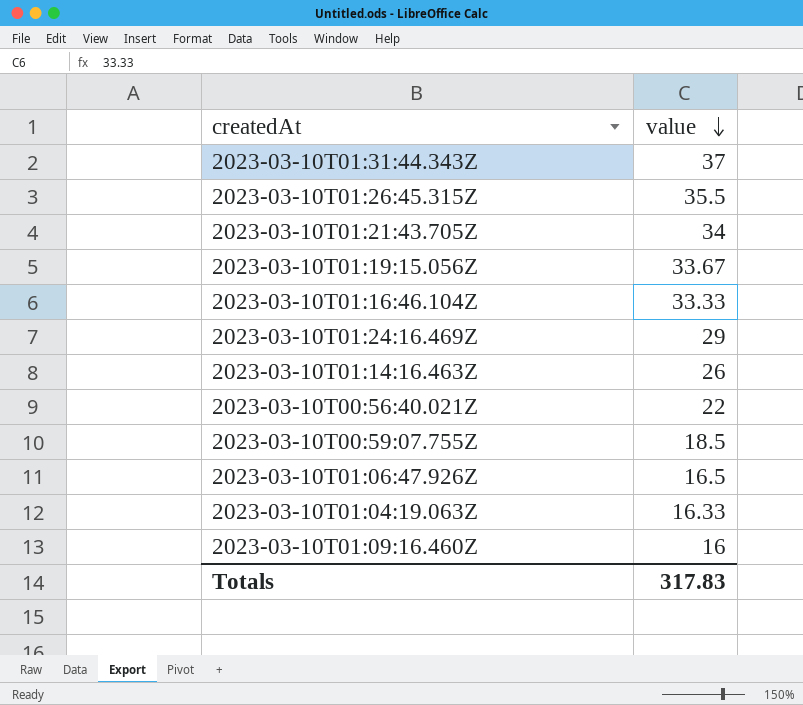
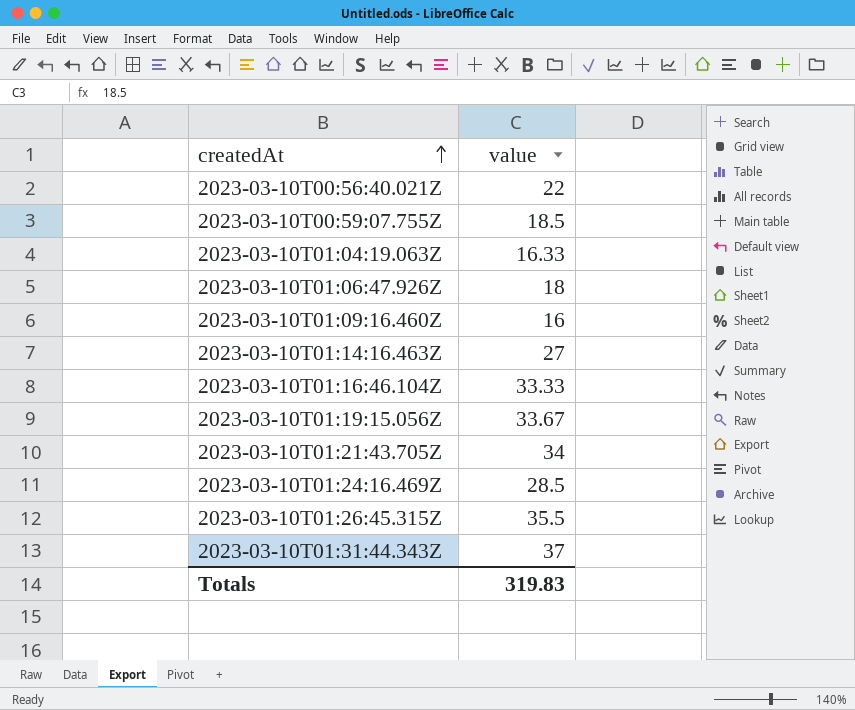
row order: value descending -> createdAt ascending
2023-03-10T01:06:47.926Z | value: 16.5 -> 18
2023-03-10T01:14:16.463Z | value: 26 -> 27
2023-03-10T01:24:16.469Z | value: 29 -> 28.5
Totals | value: 317.83 -> 319.83

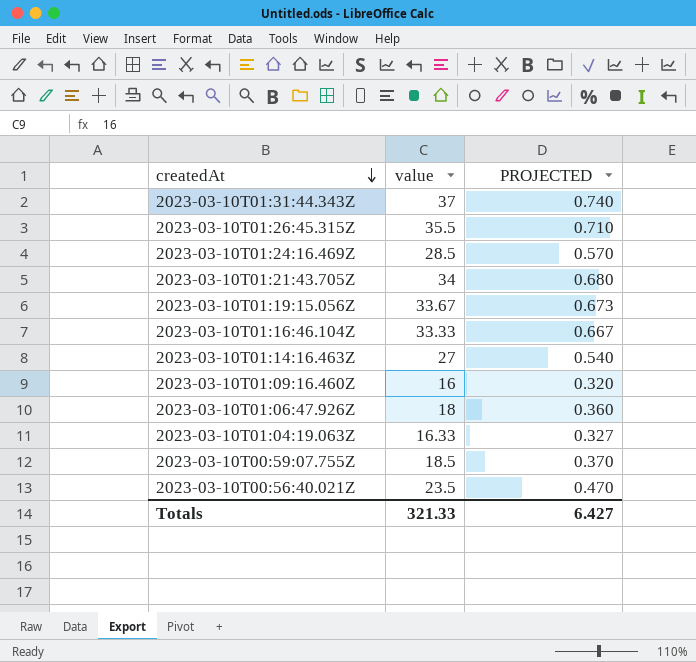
row order: createdAt ascending -> createdAt descending
column PROJECTED | formula: none -> [value] * 0.02
2023-03-10T00:56:40.021Z | value: 22 -> 23.5
Totals | value: 319.83 -> 321.33

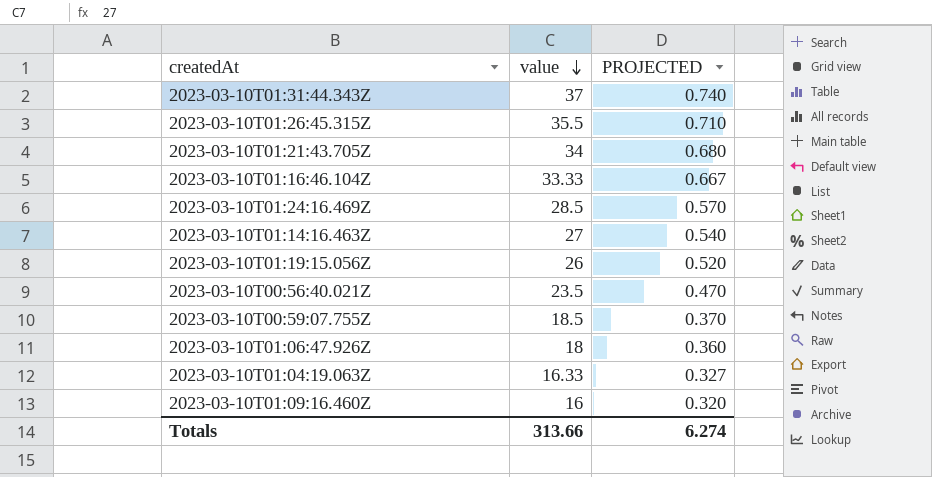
row order: createdAt descending -> value descending
2023-03-10T01:19:15.056Z | value: 33.67 -> 26
2023-03-10T01:19:15.056Z | PROJECTED: 0.673 -> 0.520
Totals | value: 321.33 -> 313.66
Totals | PROJECTED: 6.427 -> 6.274

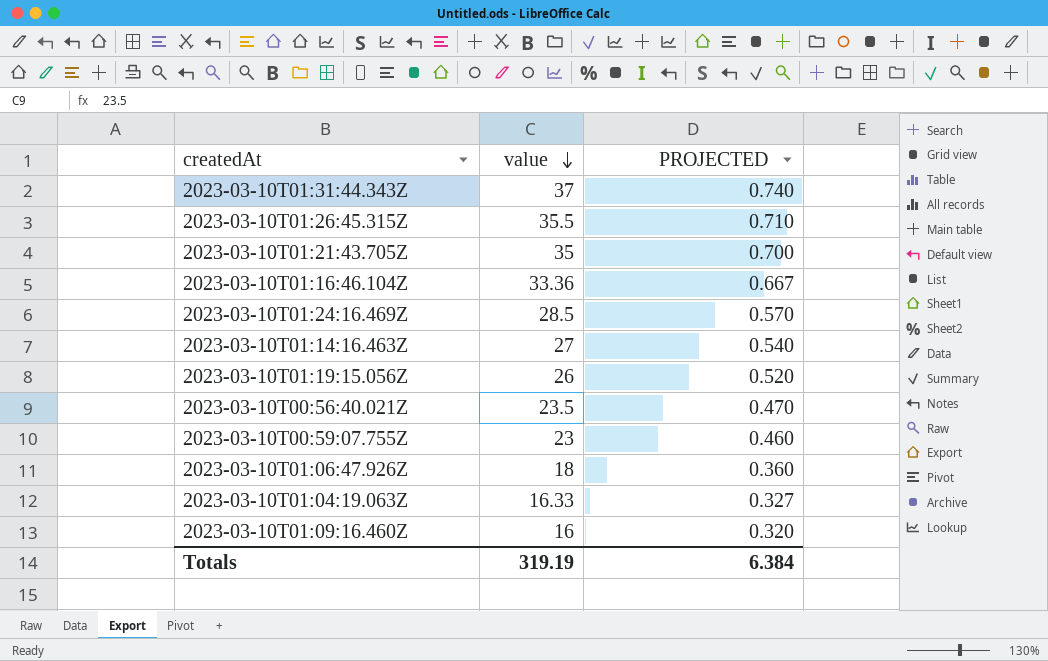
2023-03-10T01:21:43.705Z | value: 34 -> 35
2023-03-10T01:21:43.705Z | PROJECTED: 0.680 -> 0.700
2023-03-10T01:16:46.104Z | value: 33.33 -> 33.36
2023-03-10T00:59:07.755Z | value: 18.5 -> 23
2023-03-10T00:59:07.755Z | PROJECTED: 0.370 -> 0.460
Totals | value: 313.66 -> 319.19
Totals | PROJECTED: 6.274 -> 6.384

